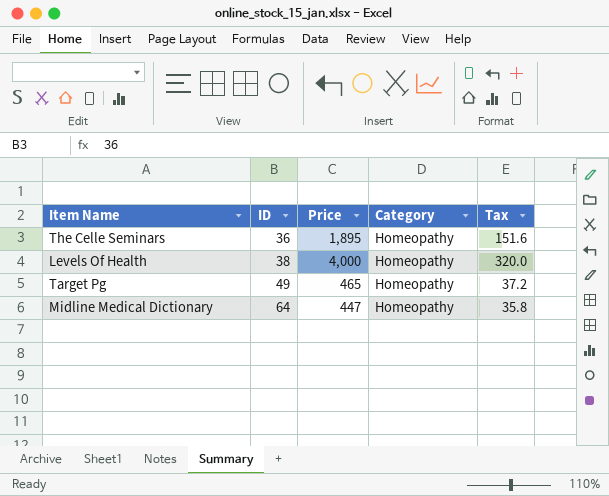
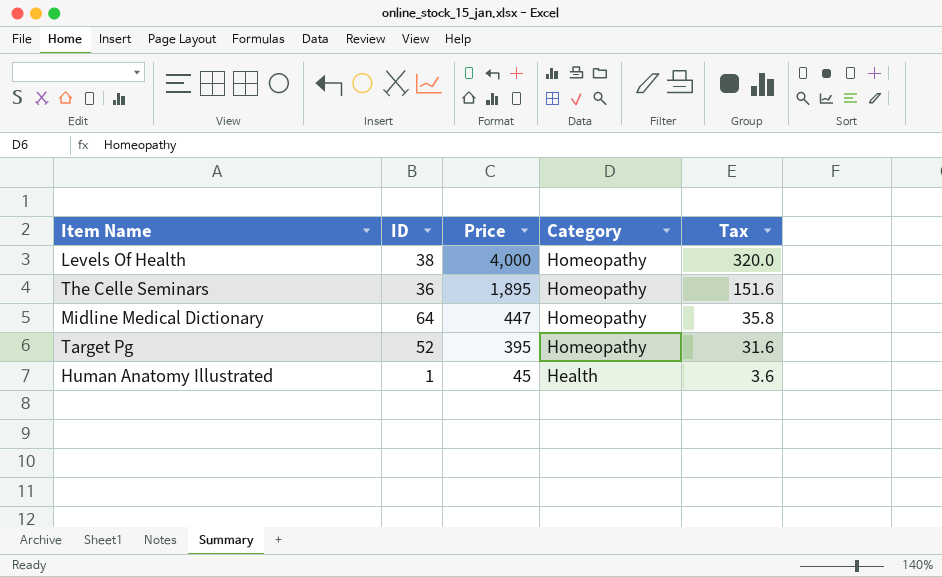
row order: ID ascending -> Price descending
Target Pg | ID: 49 -> 52
Target Pg | Price: 465 -> 395
Target Pg | Tax: 37.2 -> 31.6
row Human Anatomy Illustrated: none -> 1 | 45 | Health | 3.6

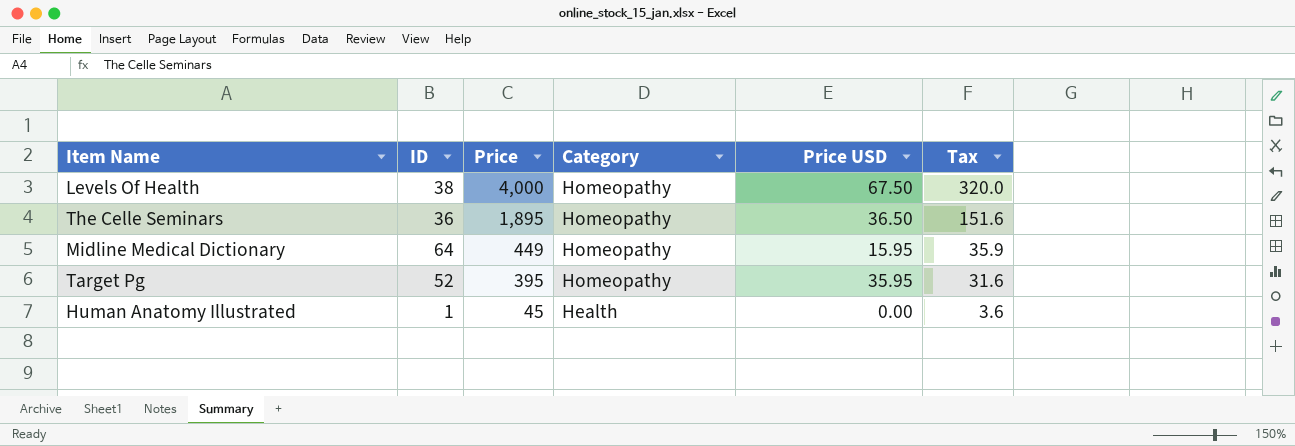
column Price USD | position: none -> 5
Midline Medical Dictionary | Price: 447 -> 449
Midline Medical Dictionary | Tax: 35.8 -> 35.9

